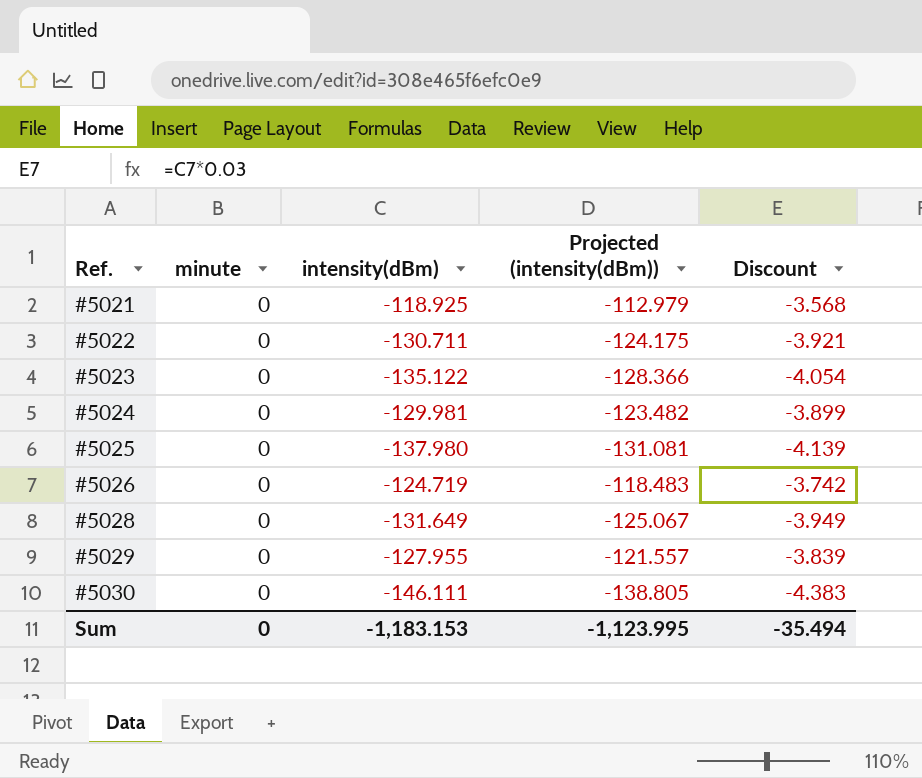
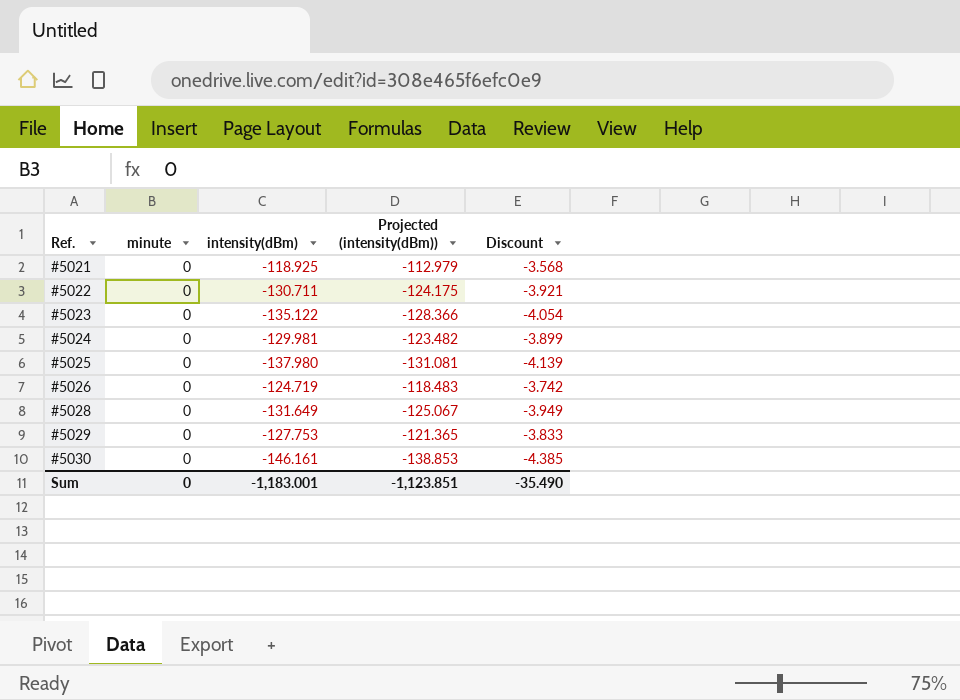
#5029 | intensity(dBm): -127.955 -> -127.753
#5029 | Projected (intensity(dBm)): -121.557 -> -121.365
#5029 | Discount: -3.839 -> -3.833
#5030 | intensity(dBm): -146.111 -> -146.161
#5030 | Projected (intensity(dBm)): -138.805 -> -138.853
#5030 | Discount: -4.383 -> -4.385
Sum | intensity(dBm): -1,183.153 -> -1,183.001
Sum | Projected (intensity(dBm)): -1,123.995 -> -1,123.851
Sum | Discount: -35.494 -> -35.490

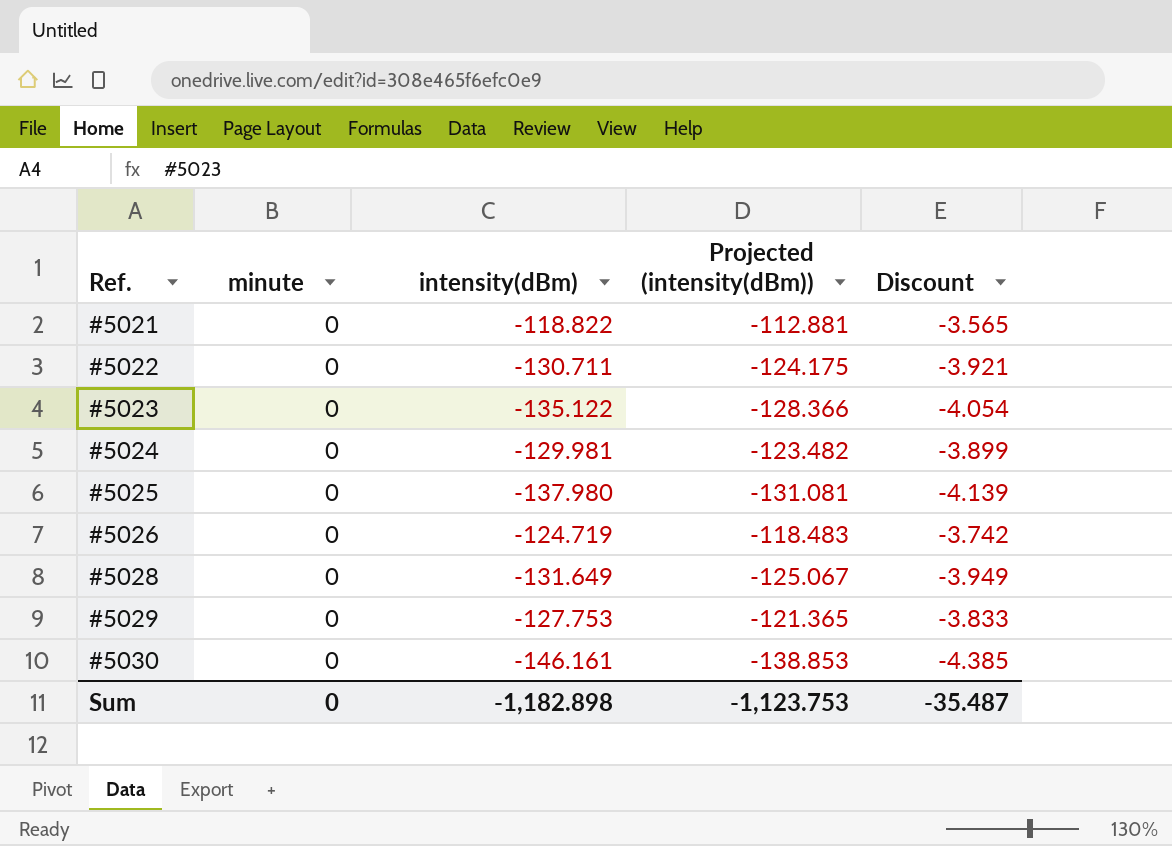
#5021 | intensity(dBm): -118.925 -> -118.822
#5021 | Projected (intensity(dBm)): -112.979 -> -112.881
#5021 | Discount: -3.568 -> -3.565
Sum | intensity(dBm): -1,183.001 -> -1,182.898
Sum | Projected (intensity(dBm)): -1,123.851 -> -1,123.753
Sum | Discount: -35.490 -> -35.487

